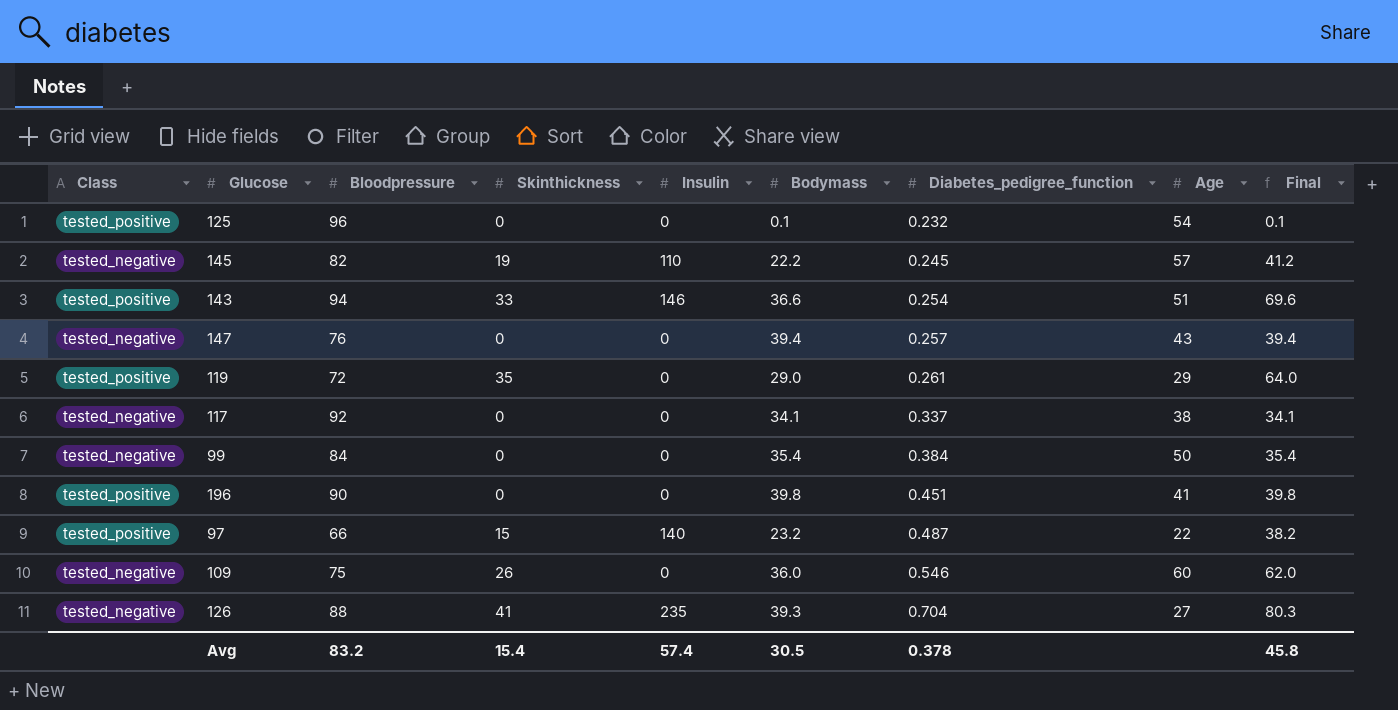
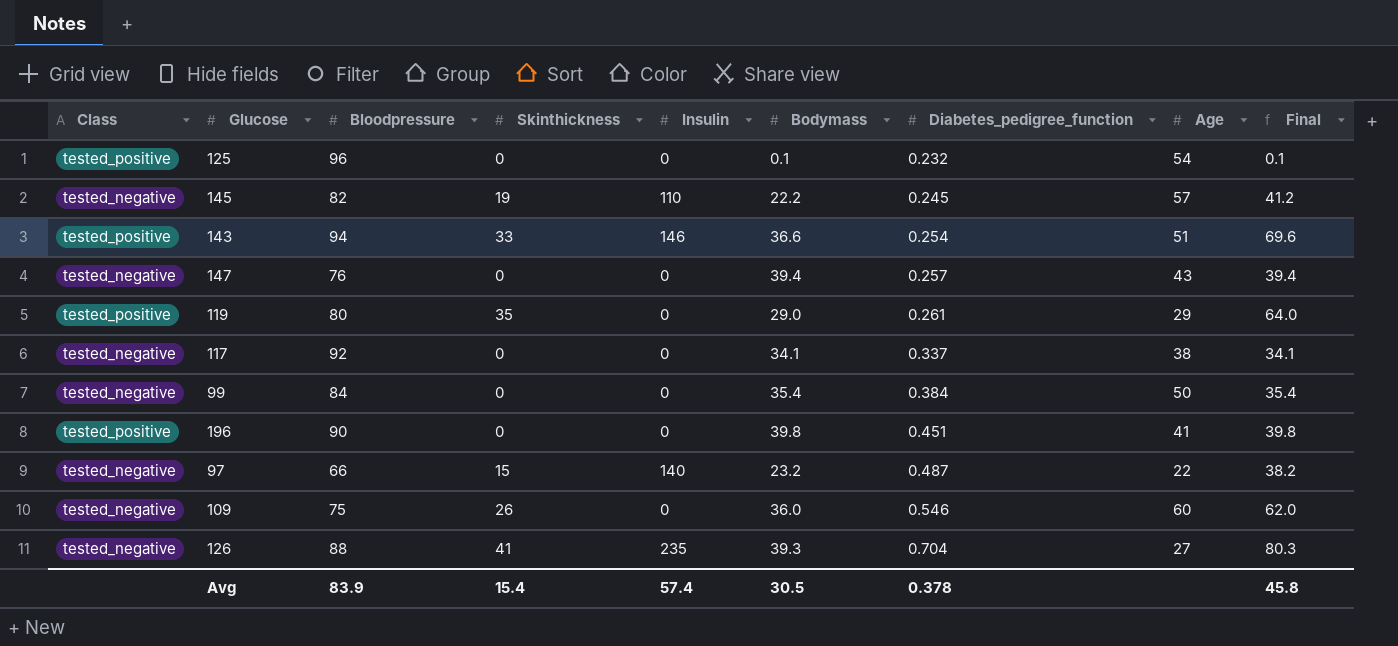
119 | Bloodpressure: 72 -> 80
97 | Class: tested_positive -> tested_negative
Avg | Bloodpressure: 83.2 -> 83.9

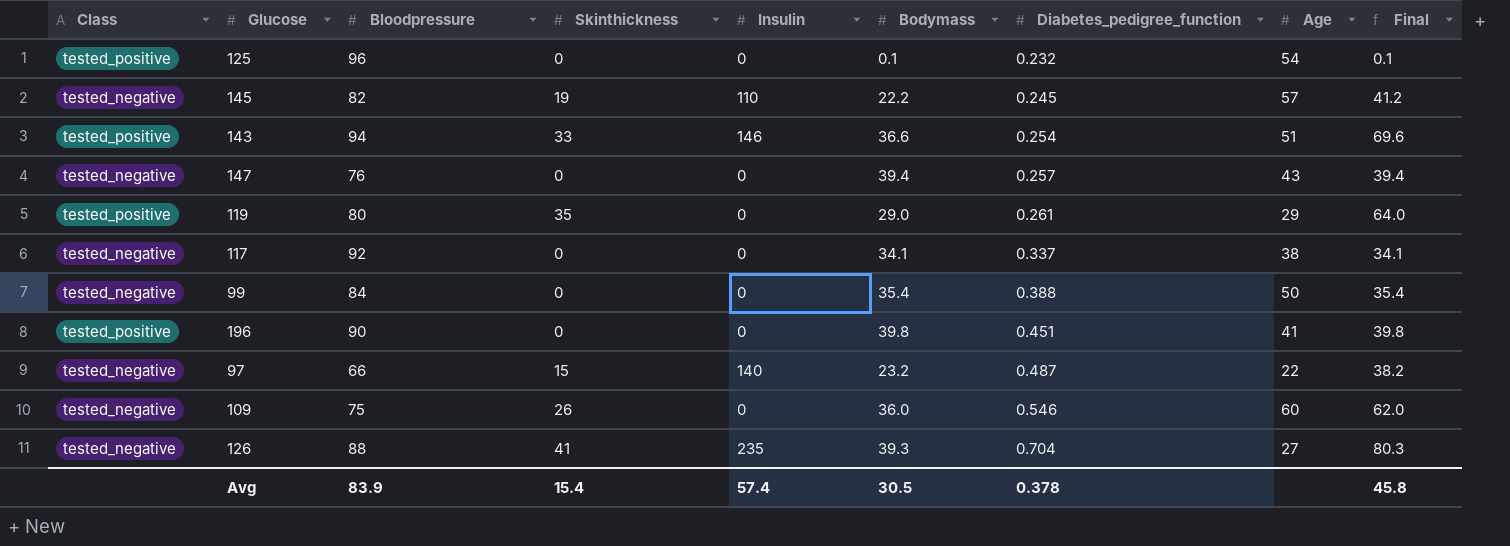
99 | Diabetes_pedigree_function: 0.384 -> 0.388

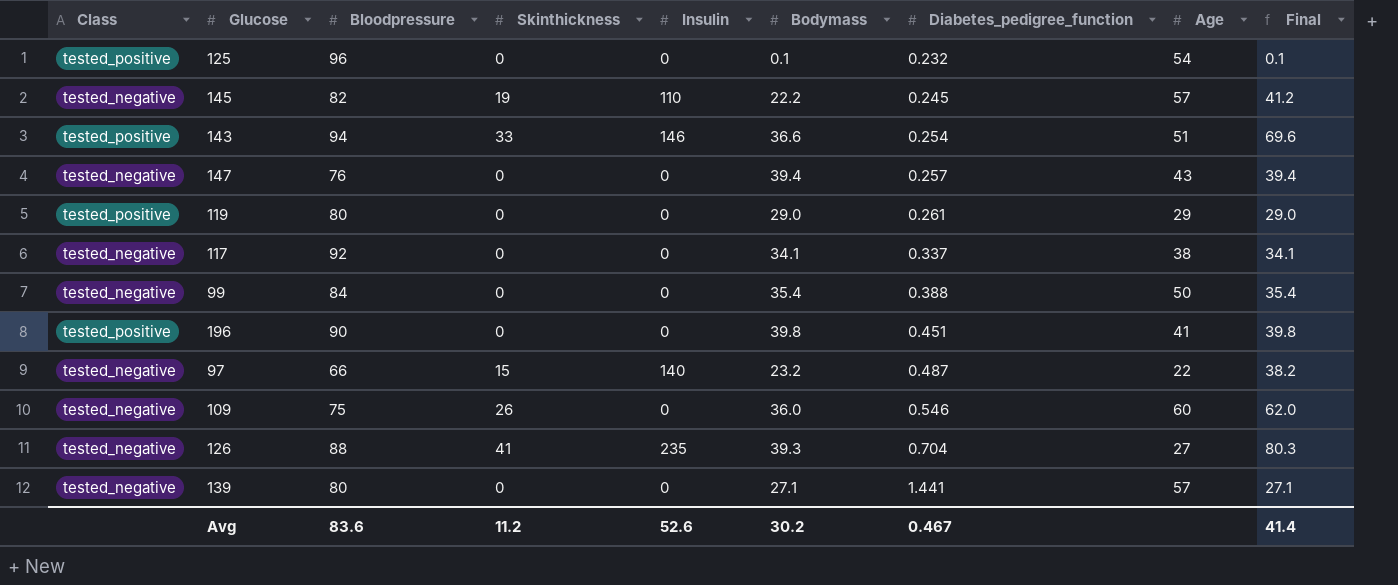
119 | Skinthickness: 35 -> 0
119 | Final: 64.0 -> 29.0
row 139: none -> tested_negative | 80 | 0 | 0 | 27.1 | 1.441 | 57 | 27.1
Avg | Bloodpressure: 83.9 -> 83.6
Avg | Skinthickness: 15.4 -> 11.2
Avg | Insulin: 57.4 -> 52.6
Avg | Bodymass: 30.5 -> 30.2
Avg | Diabetes_pedigree_function: 0.378 -> 0.467
Avg | Final: 45.8 -> 41.4

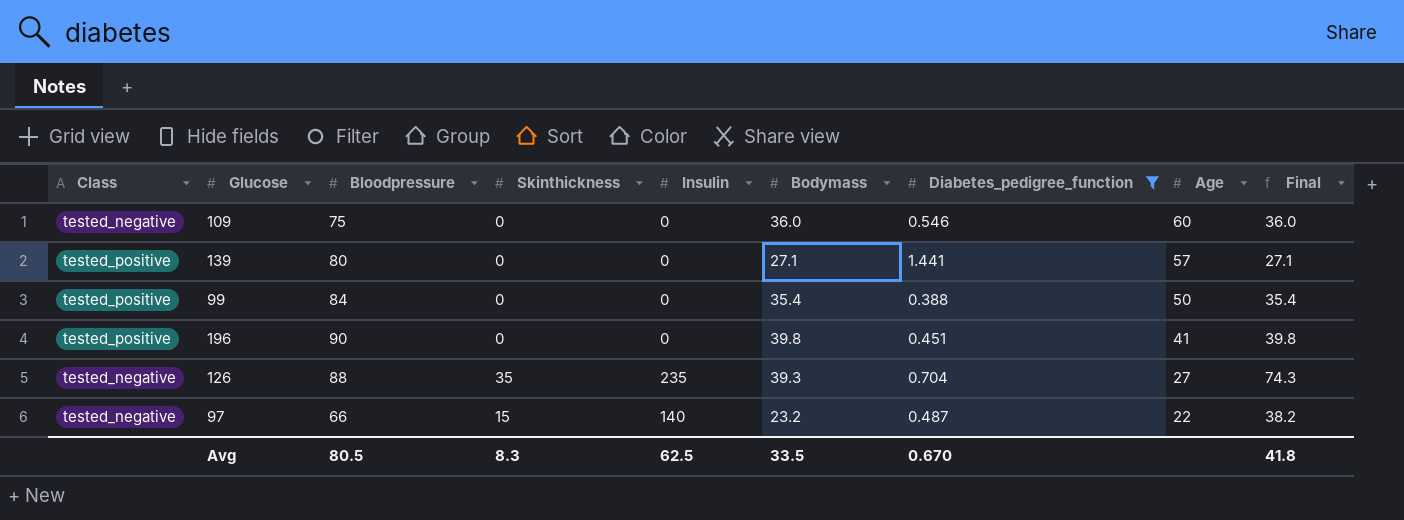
filter: none -> Diabetes_pedigree_function >= 0.388
row order: Diabetes_pedigree_function ascending -> Age descending
109 | Skinthickness: 26 -> 0
109 | Final: 62.0 -> 36.0
139 | Class: tested_negative -> tested_positive
99 | Class: tested_negative -> tested_positive
126 | Skinthickness: 41 -> 35
126 | Final: 80.3 -> 74.3
Avg | Bloodpressure: 83.6 -> 80.5
Avg | Skinthickness: 11.2 -> 8.3
Avg | Insulin: 52.6 -> 62.5
Avg | Bodymass: 30.2 -> 33.5
Avg | Diabetes_pedigree_function: 0.467 -> 0.670
Avg | Final: 41.4 -> 41.8

